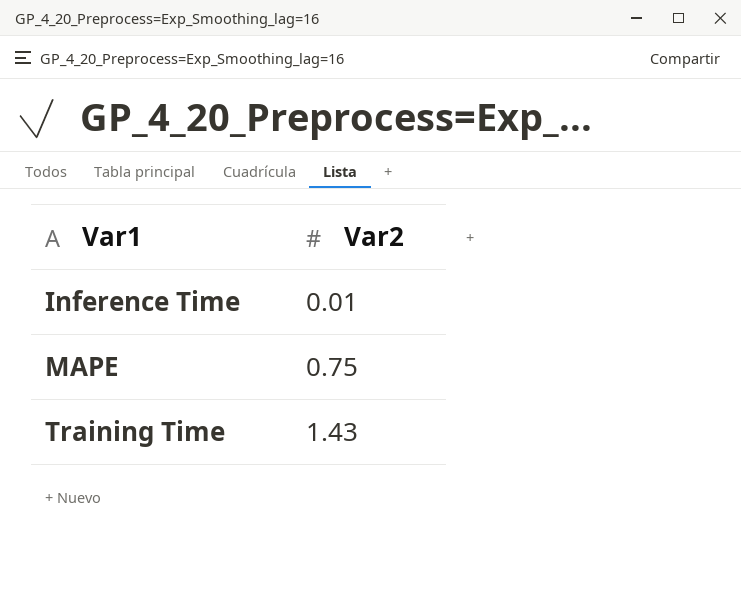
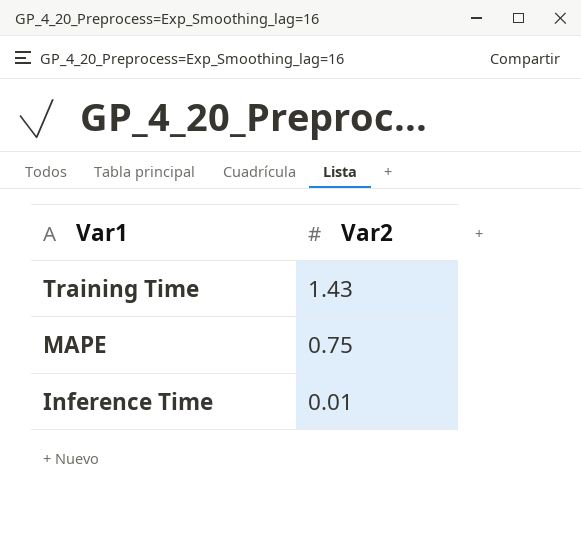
row order: Var1 ascending -> Var1 descending

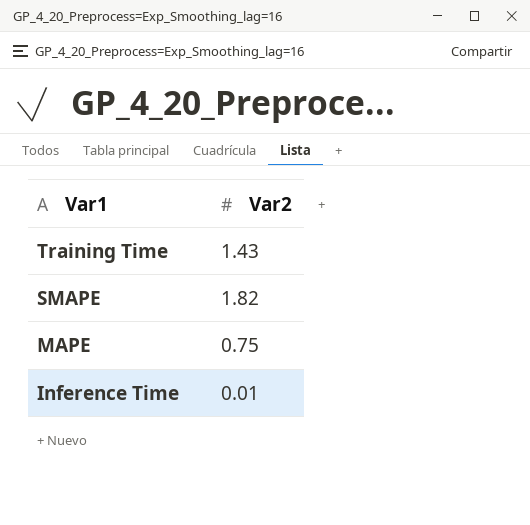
row SMAPE: none -> 1.82

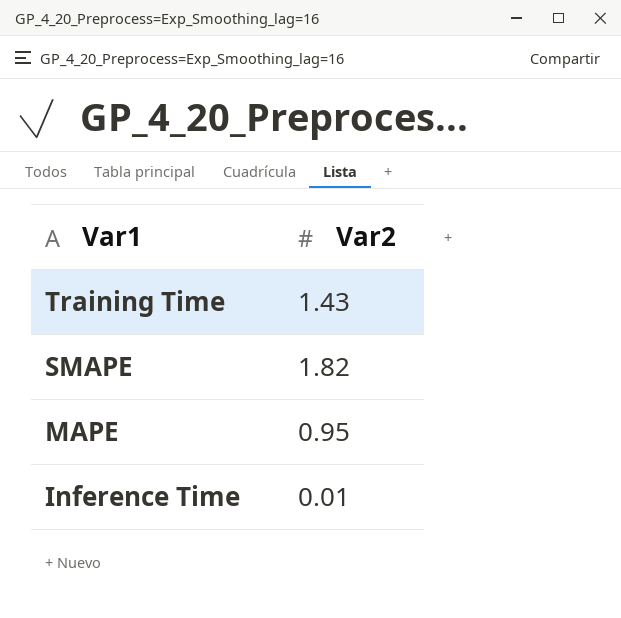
MAPE | Var2: 0.75 -> 0.95

